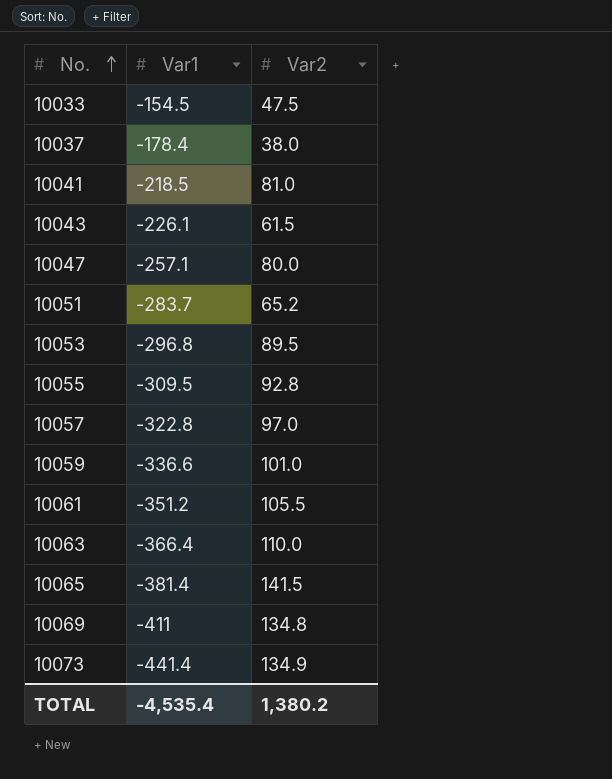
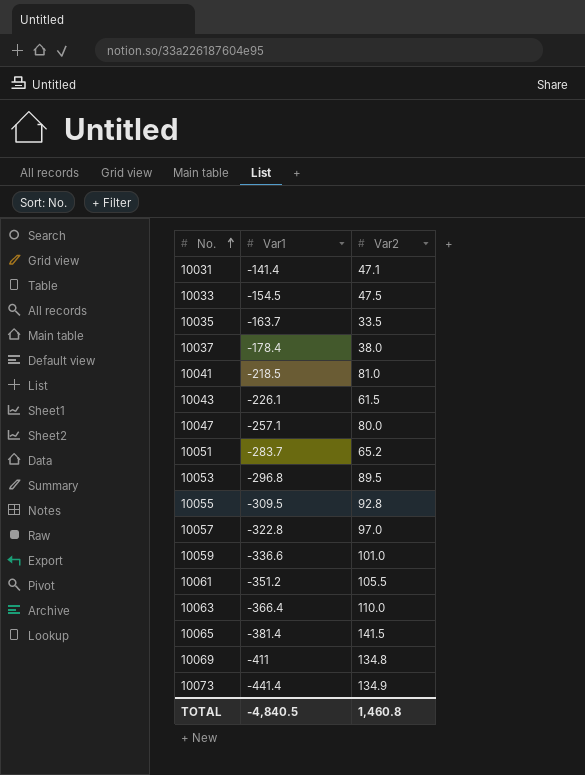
row 10031: none -> -141.4 | 47.1
row 10035: none -> -163.7 | 33.5
TOTAL | Var1: -4,535.4 -> -4,840.5
TOTAL | Var2: 1,380.2 -> 1,460.8

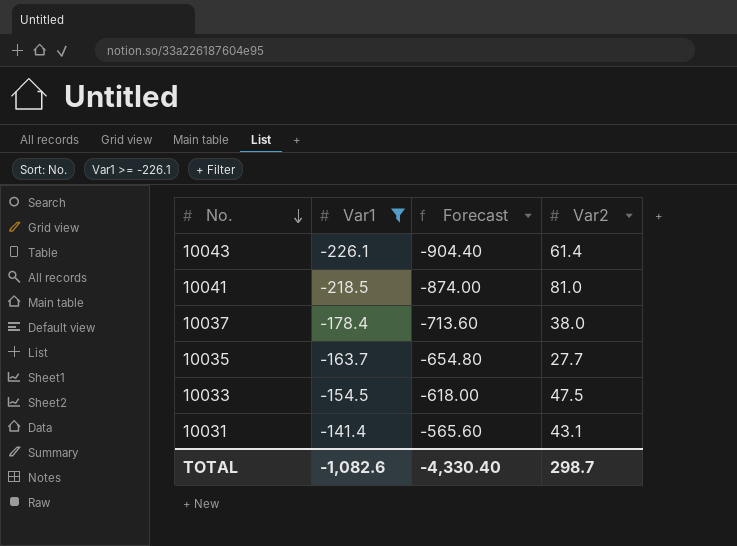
filter: none -> Var1 >= -226.1
row order: No. ascending -> No. descending
column Forecast | formula: none -> [Var1] * 4
10043 | Var2: 61.5 -> 61.4
10035 | Var2: 33.5 -> 27.7
10031 | Var2: 47.1 -> 43.1
TOTAL | Var1: -4,840.5 -> -1,082.6
TOTAL | Var2: 1,460.8 -> 298.7

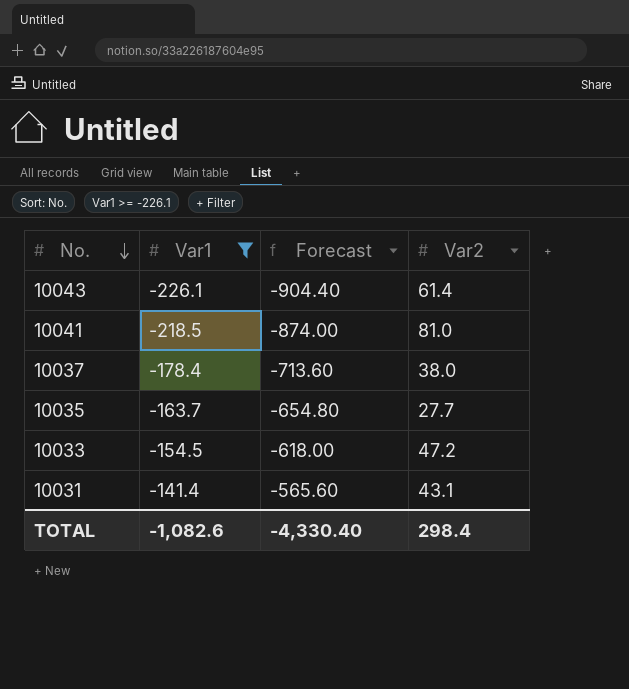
10033 | Var2: 47.5 -> 47.2
TOTAL | Var2: 298.7 -> 298.4

